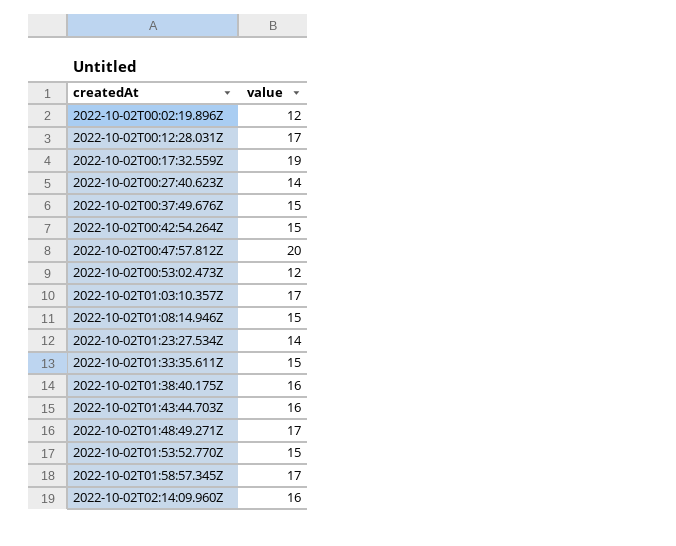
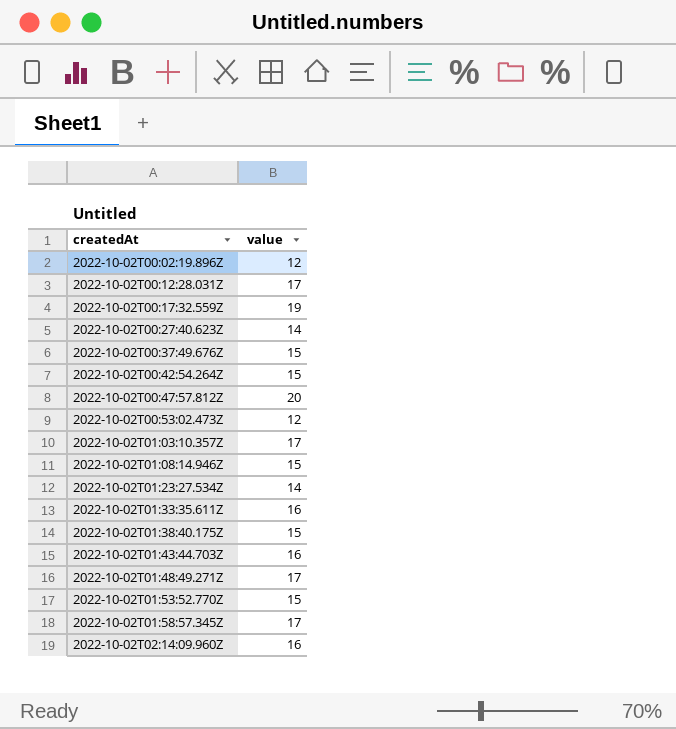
2022-10-02T01:33:35.611Z | value: 15 -> 16
2022-10-02T01:38:40.175Z | value: 16 -> 15

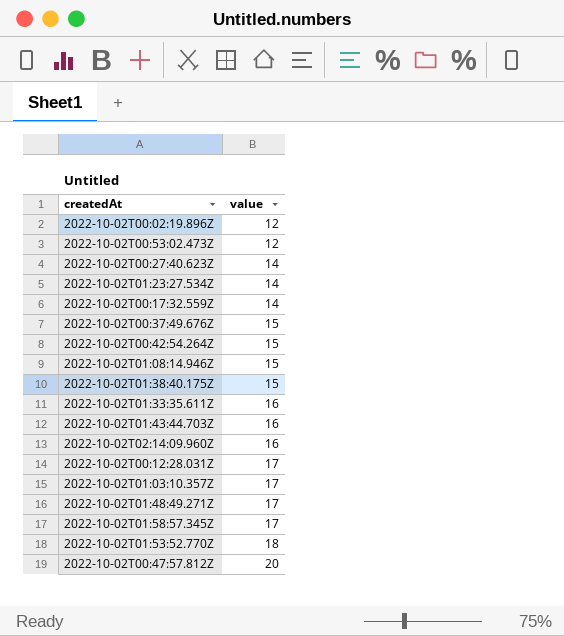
row order: createdAt ascending -> value ascending
2022-10-02T00:17:32.559Z | value: 19 -> 14
2022-10-02T01:53:52.770Z | value: 15 -> 18

